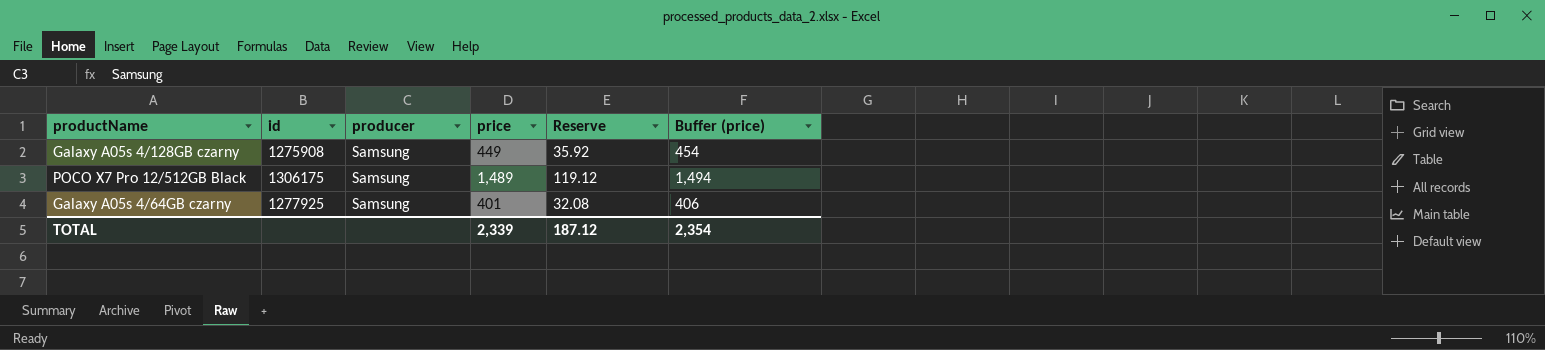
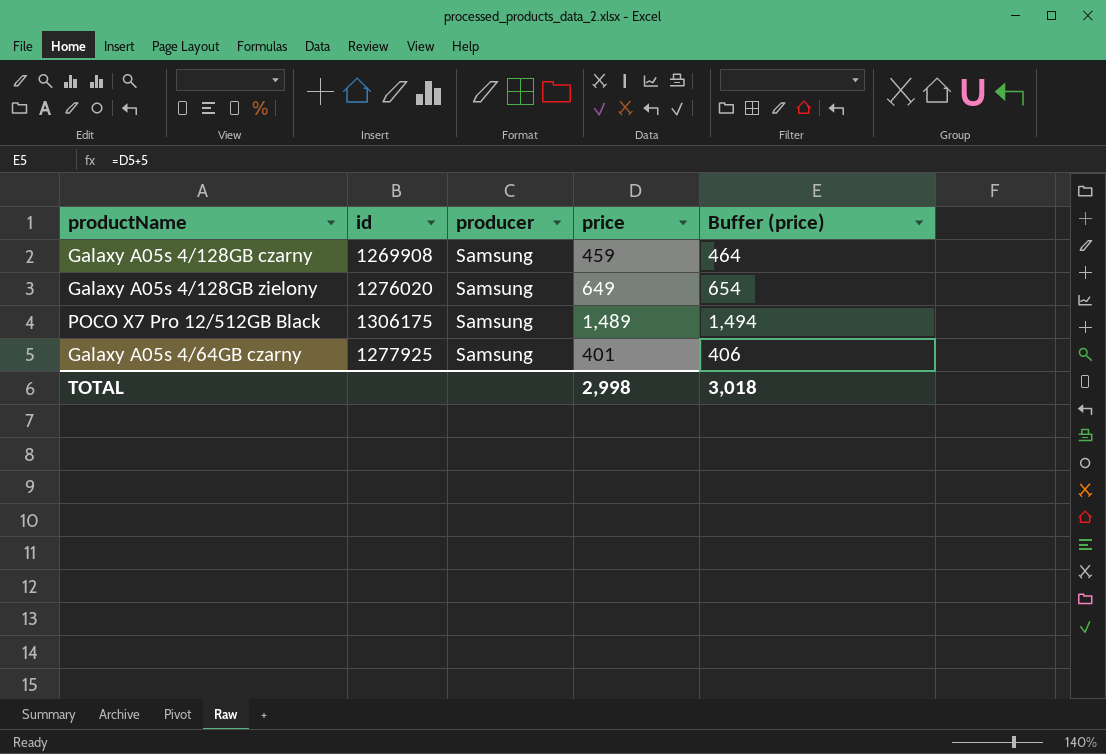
column Reserve | formula: [price] * 0.08 -> none
Galaxy A05s 4/128GB czarny | id: 1275908 -> 1269908
Galaxy A05s 4/128GB czarny | price: 449 -> 459
Galaxy A05s 4/128GB czarny | Buffer (price): 454 -> 464
row Galaxy A05s 4/128GB zielony: none -> 1276020 | Samsung | 649 | 654
TOTAL | price: 2,339 -> 2,998
TOTAL | Buffer (price): 2,354 -> 3,018

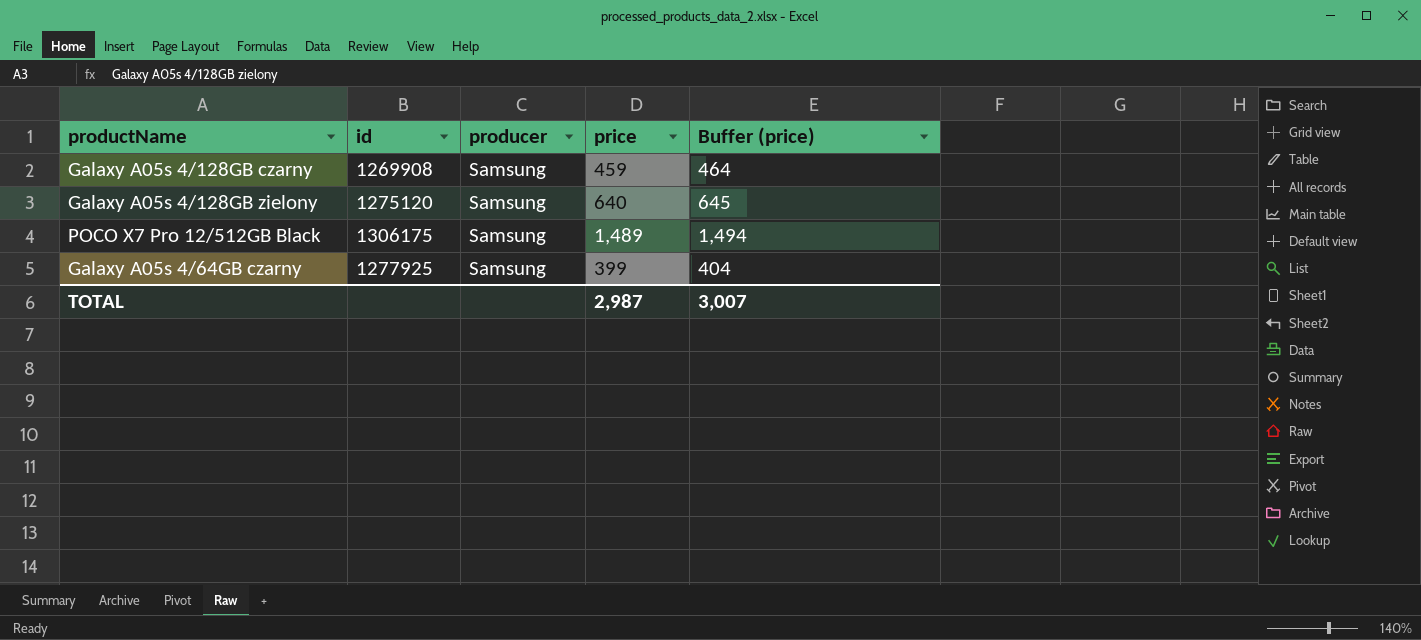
Galaxy A05s 4/128GB zielony | id: 1276020 -> 1275120
Galaxy A05s 4/128GB zielony | price: 649 -> 640
Galaxy A05s 4/128GB zielony | Buffer (price): 654 -> 645
Galaxy A05s 4/64GB czarny | price: 401 -> 399
Galaxy A05s 4/64GB czarny | Buffer (price): 406 -> 404
TOTAL | price: 2,998 -> 2,987
TOTAL | Buffer (price): 3,018 -> 3,007

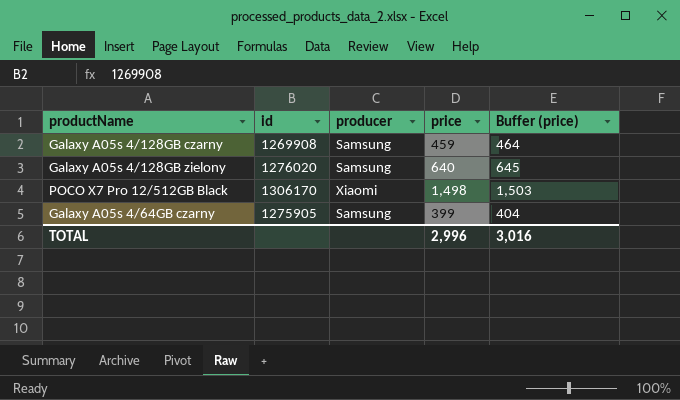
Galaxy A05s 4/128GB zielony | id: 1275120 -> 1276020
POCO X7 Pro 12/512GB Black | id: 1306175 -> 1306170
POCO X7 Pro 12/512GB Black | producer: Samsung -> Xiaomi
POCO X7 Pro 12/512GB Black | price: 1,489 -> 1,498
POCO X7 Pro 12/512GB Black | Buffer (price): 1,494 -> 1,503
Galaxy A05s 4/64GB czarny | id: 1277925 -> 1275905
TOTAL | price: 2,987 -> 2,996
TOTAL | Buffer (price): 3,007 -> 3,016

